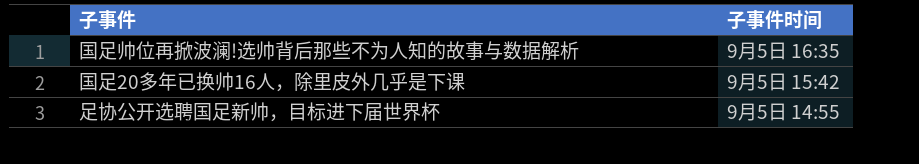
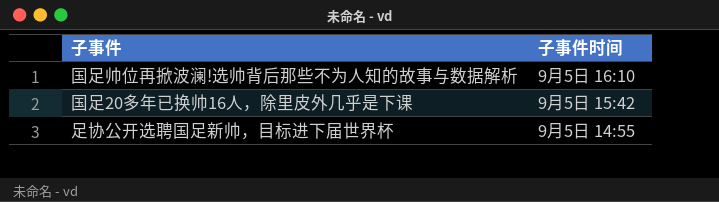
国足帅位再掀波澜!选帅背后那些不为人知的故事与数据解析 | 子事件时间: 9月5日 16:35 -> 9月5日 16:10

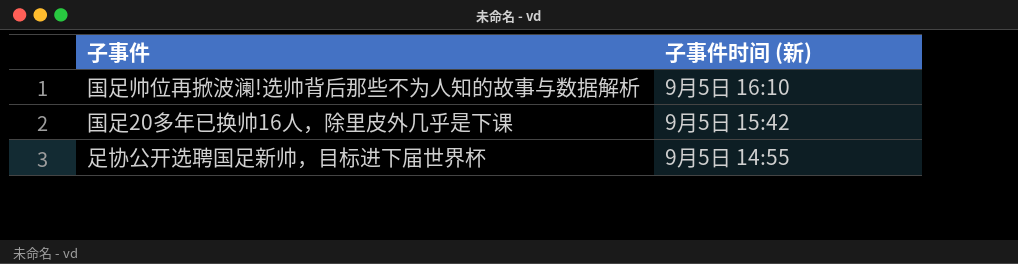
column name: 子事件时间 -> 子事件时间 (新)

